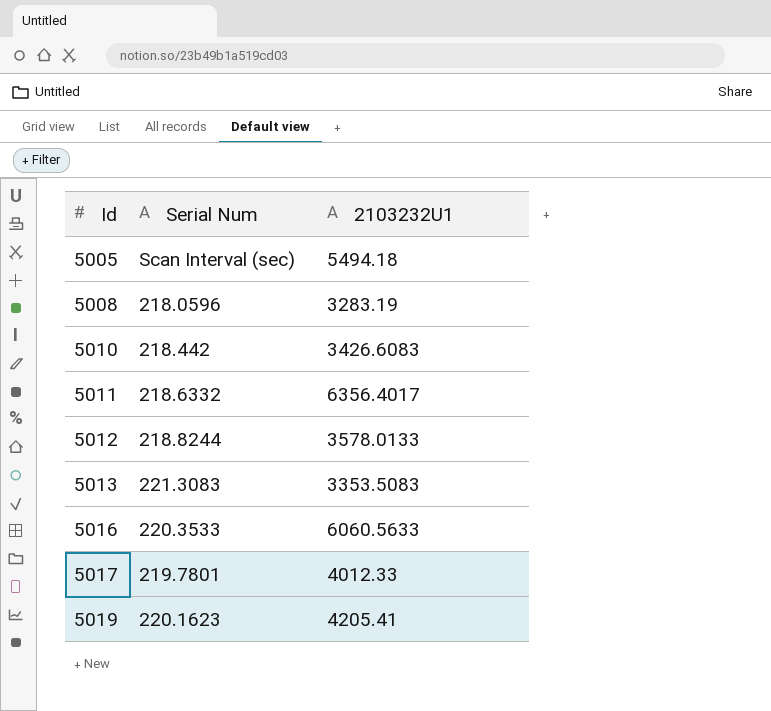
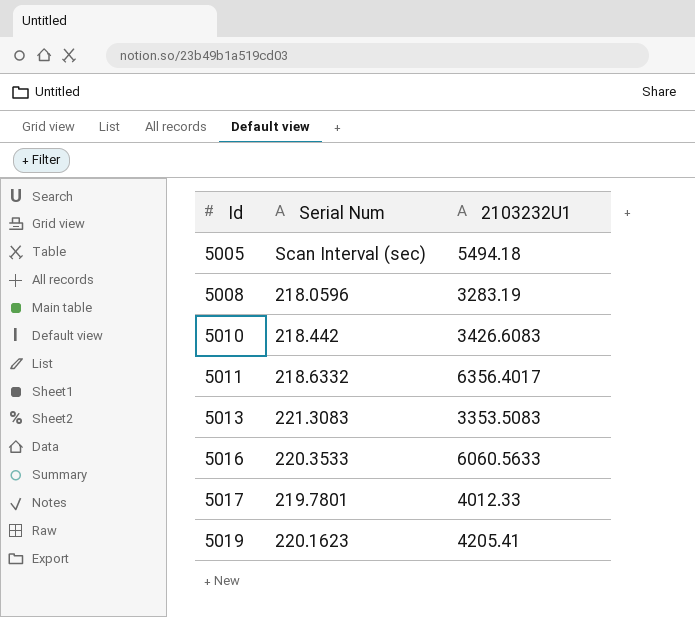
row 5012: 218.8244 | 3578.0133 -> none

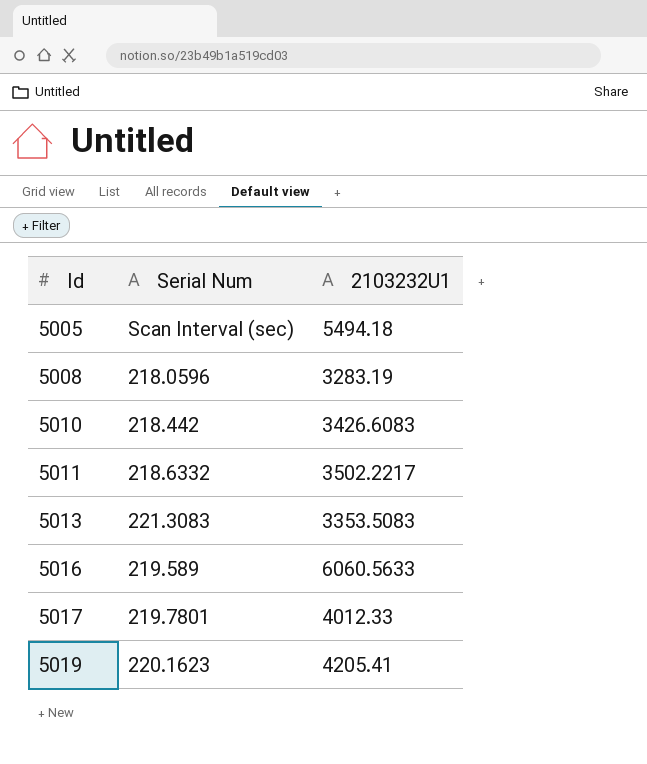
5011 | 2103232U1: 6356.4017 -> 3502.2217
5016 | Serial Num: 220.3533 -> 219.589

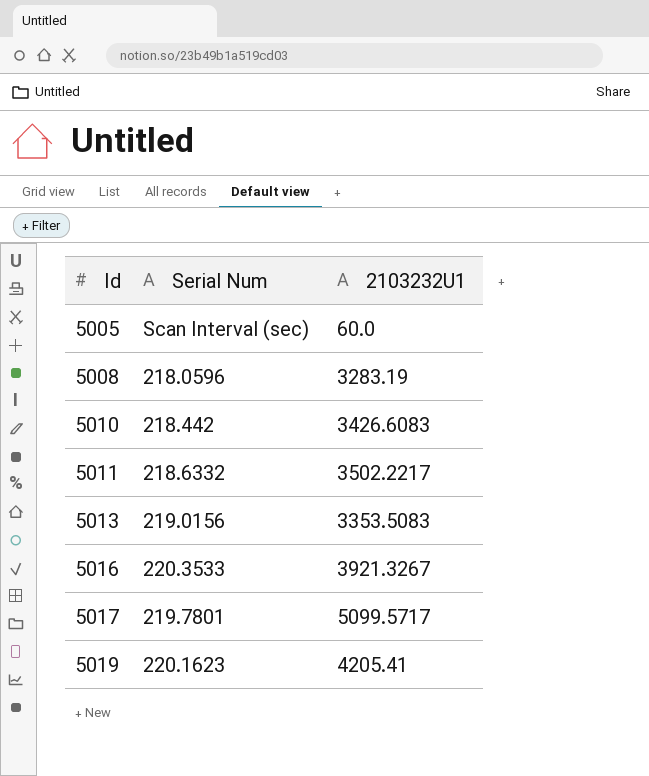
5005 | 2103232U1: 5494.18 -> 60.0
5013 | Serial Num: 221.3083 -> 219.0156
5016 | Serial Num: 219.589 -> 220.3533
5016 | 2103232U1: 6060.5633 -> 3921.3267
5017 | 2103232U1: 4012.33 -> 5099.5717

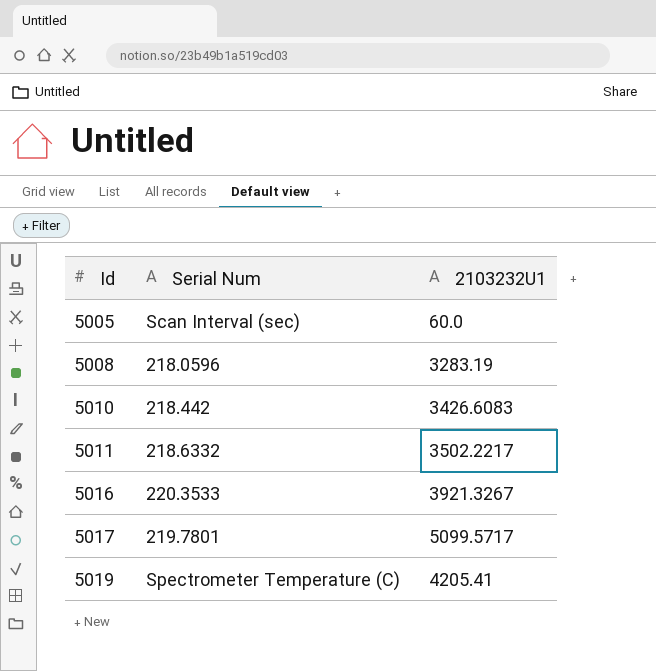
row 5013: 219.0156 | 3353.5083 -> none
5019 | Serial Num: 220.1623 -> Spectrometer Temperature (C)

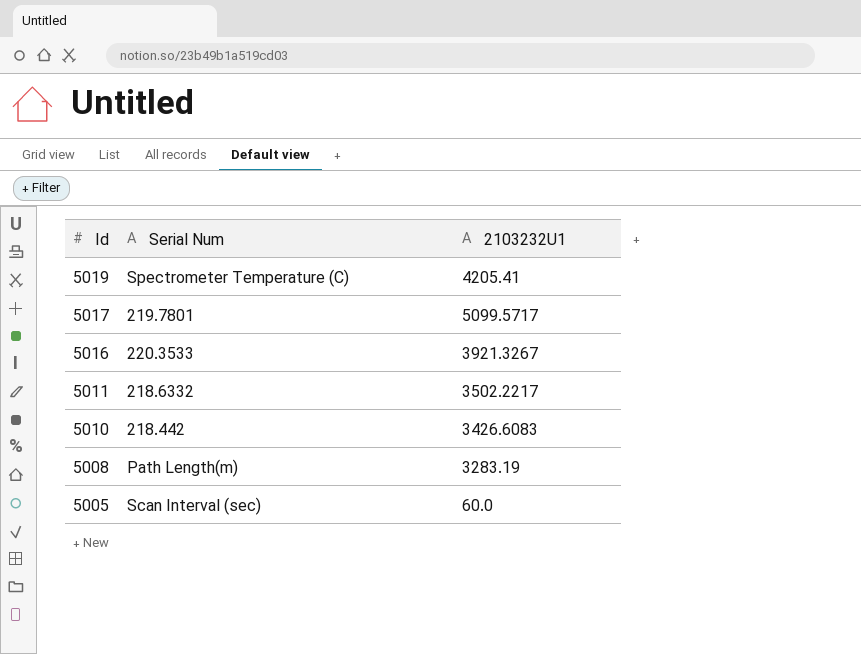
row order: Id ascending -> Id descending
5008 | Serial Num: 218.0596 -> Path Length(m)

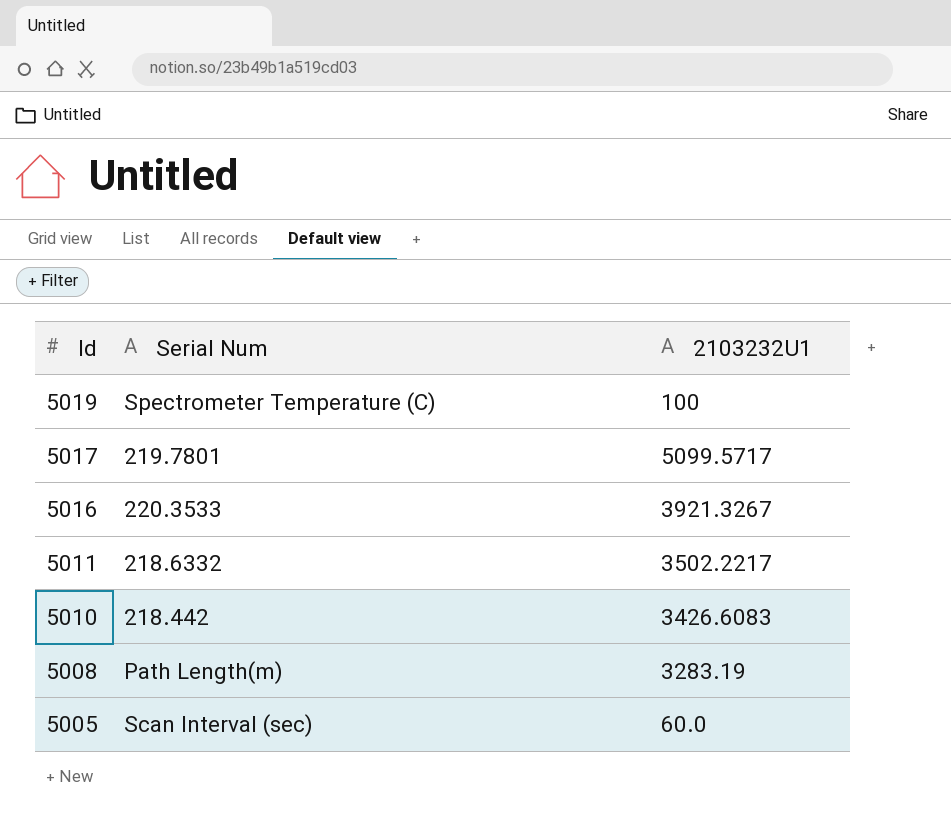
5019 | 2103232U1: 4205.41 -> 100

